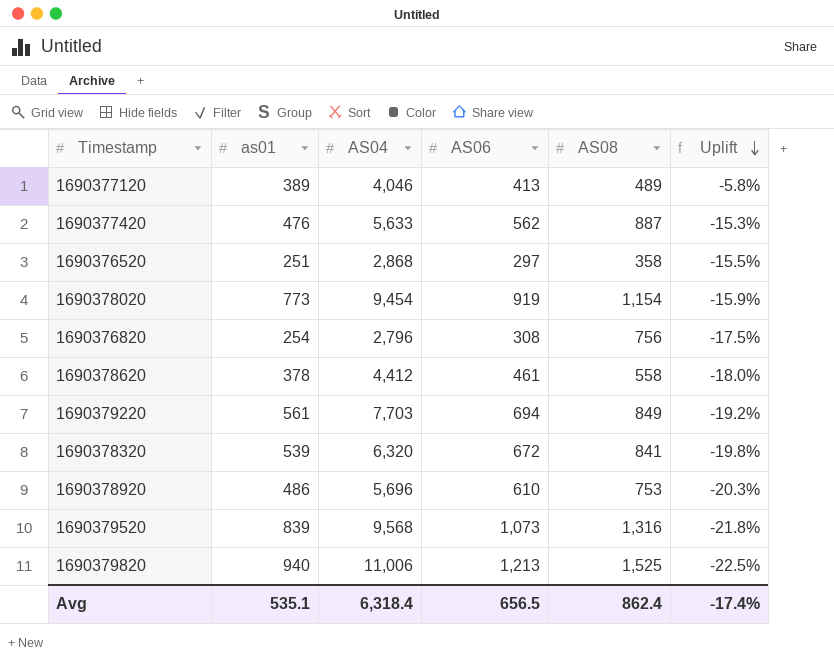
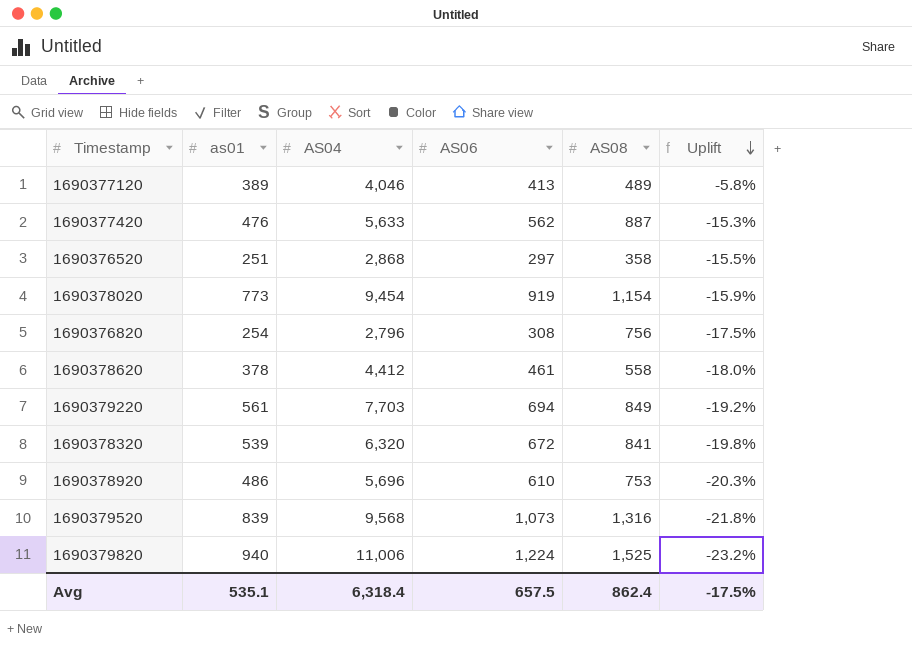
1690379820 | AS06: 1,213 -> 1,224
1690379820 | Uplift: -22.5% -> -23.2%
Avg | AS06: 656.5 -> 657.5
Avg | Uplift: -17.4% -> -17.5%

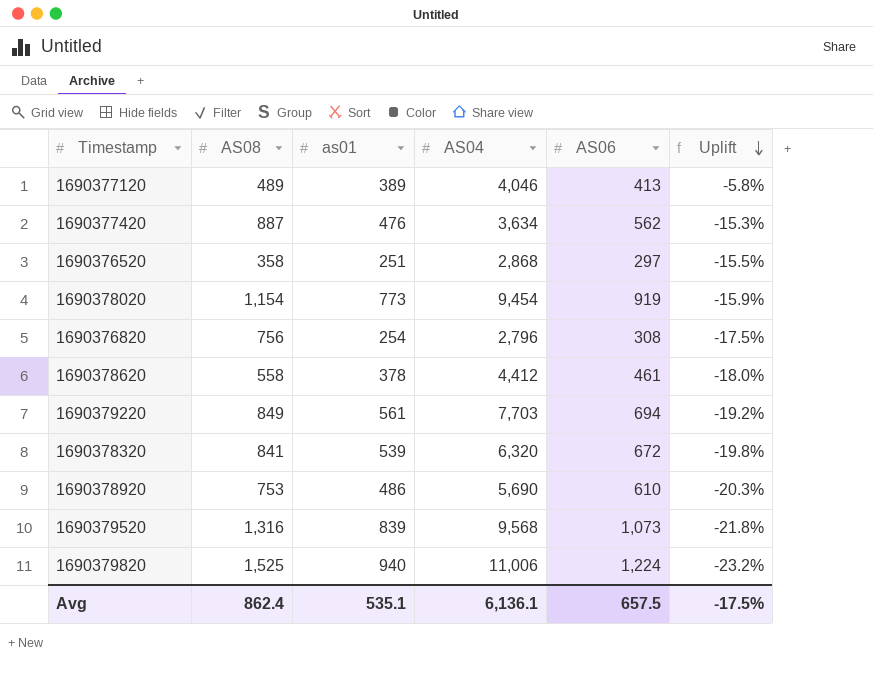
column AS08 | position: 5 -> 2
1690377420 | AS04: 5,633 -> 3,634
1690378920 | AS04: 5,696 -> 5,690
Avg | AS04: 6,318.4 -> 6,136.1

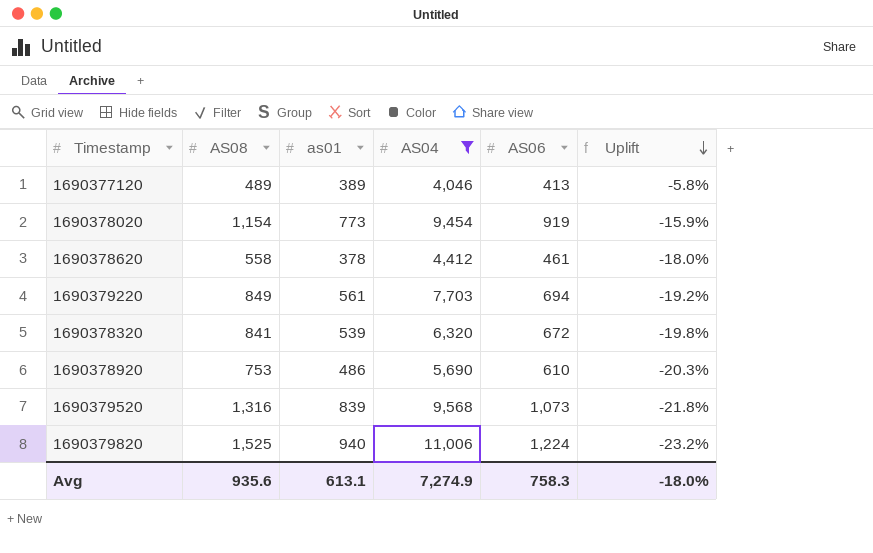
filter: none -> AS04 >= 4,046
Avg | AS08: 862.4 -> 935.6
Avg | as01: 535.1 -> 613.1
Avg | AS04: 6,136.1 -> 7,274.9
Avg | AS06: 657.5 -> 758.3
Avg | Uplift: -17.5% -> -18.0%

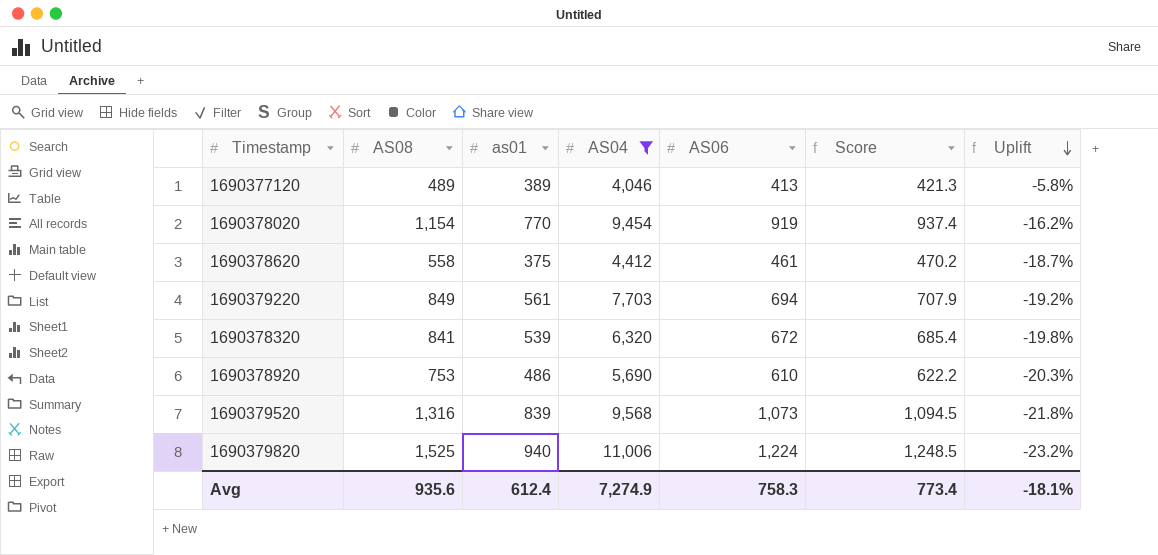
column Score | formula: none -> [AS06] * 1.02
1690378020 | as01: 773 -> 770
1690378020 | Uplift: -15.9% -> -16.2%
1690378620 | as01: 378 -> 375
1690378620 | Uplift: -18.0% -> -18.7%
Avg | as01: 613.1 -> 612.4
Avg | Uplift: -18.0% -> -18.1%

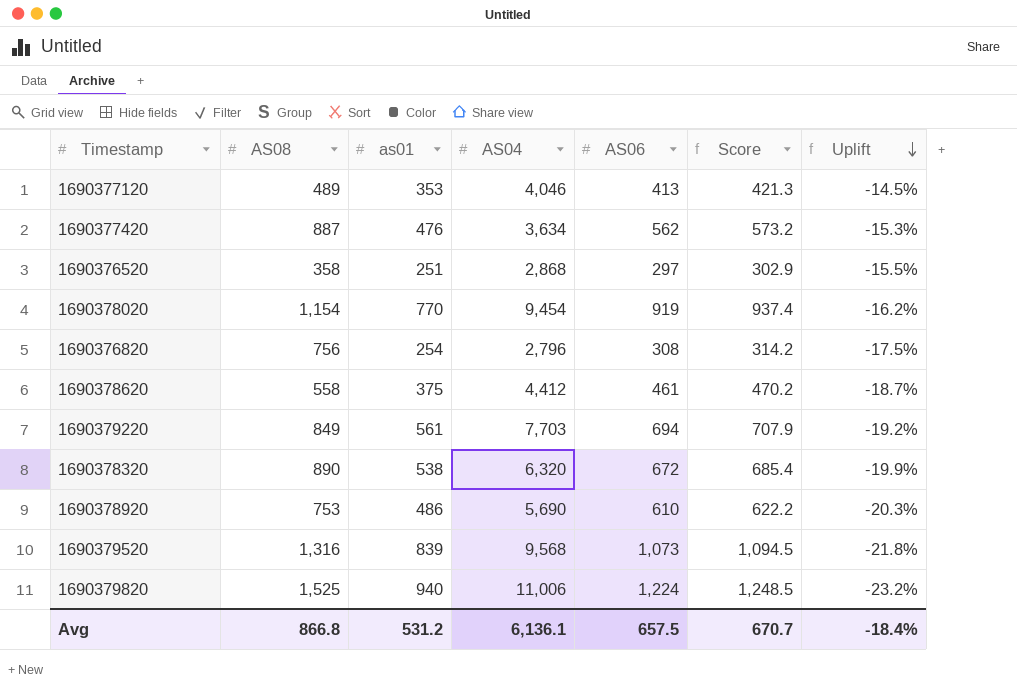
filter: AS04 >= 4,046 -> none
1690377120 | as01: 389 -> 353
1690377120 | Uplift: -5.8% -> -14.5%
1690378320 | AS08: 841 -> 890
1690378320 | as01: 539 -> 538
1690378320 | Uplift: -19.8% -> -19.9%
Avg | AS08: 935.6 -> 866.8
Avg | as01: 612.4 -> 531.2
Avg | AS04: 7,274.9 -> 6,136.1
Avg | AS06: 758.3 -> 657.5
Avg | Score: 773.4 -> 670.7
Avg | Uplift: -18.1% -> -18.4%

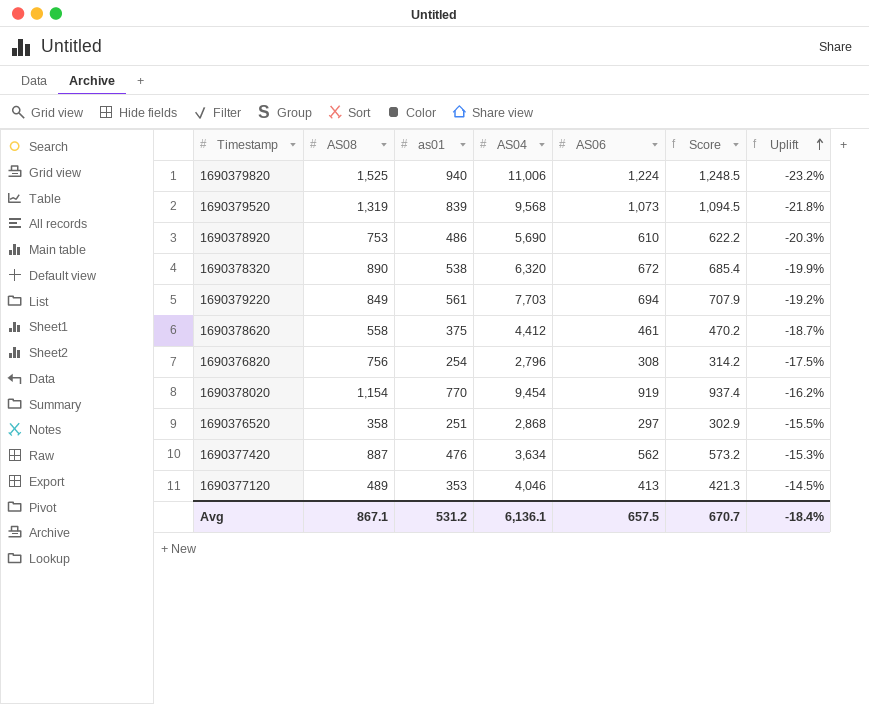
row order: Uplift descending -> Uplift ascending
1690379520 | AS08: 1,316 -> 1,319
Avg | AS08: 866.8 -> 867.1

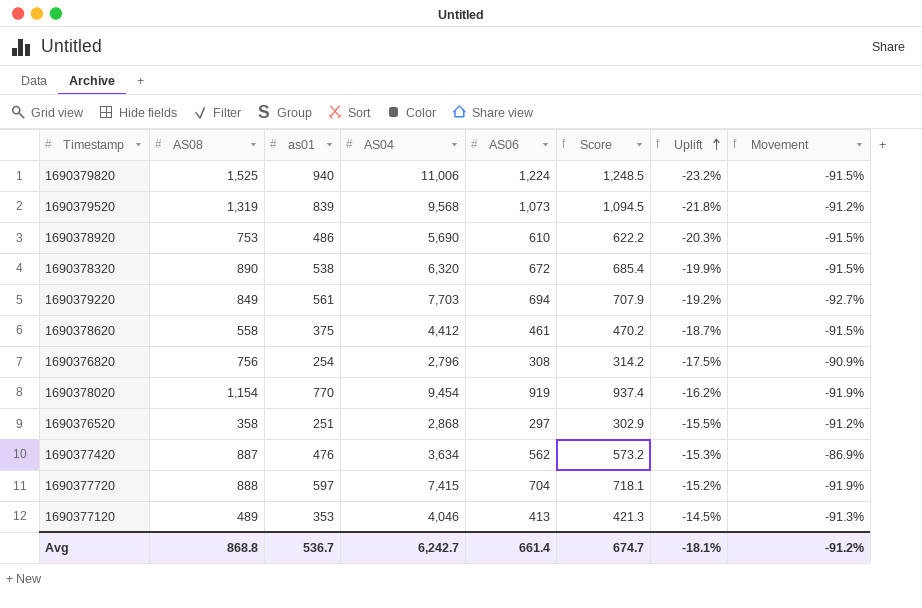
column Movement | formula: none -> ([as01] - [AS04]) / [AS04]
row 1690377720: none -> 888 | 597 | 7,415 | 704 | 718.1 | -15.2% | -91.9%
Avg | AS08: 867.1 -> 868.8
Avg | as01: 531.2 -> 536.7
Avg | AS04: 6,136.1 -> 6,242.7
Avg | AS06: 657.5 -> 661.4
Avg | Score: 670.7 -> 674.7
Avg | Uplift: -18.4% -> -18.1%

